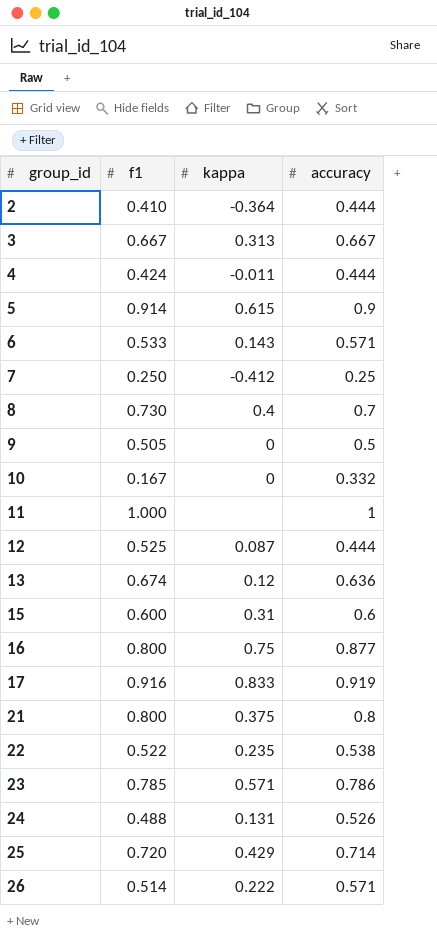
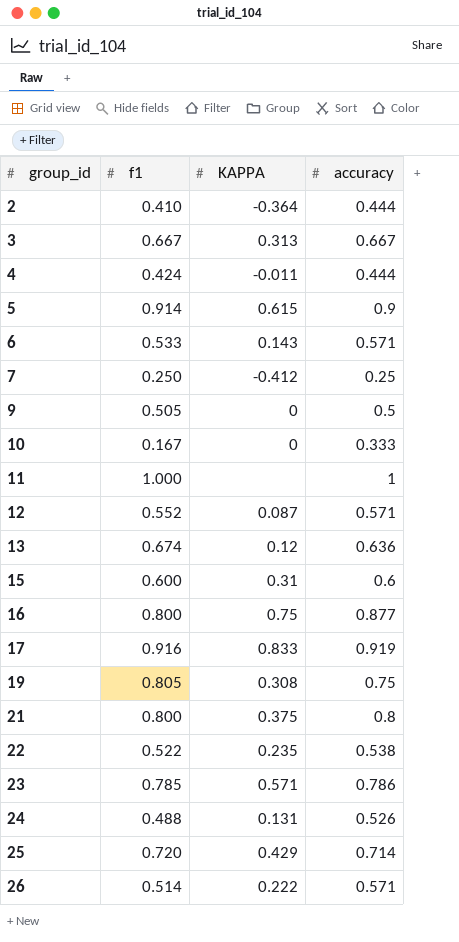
column name: kappa -> KAPPA
row 8: 0.730 | 0.4 | 0.7 -> none
10 | accuracy: 0.332 -> 0.333
12 | f1: 0.525 -> 0.552
12 | accuracy: 0.444 -> 0.571
row 19: none -> 0.805 | 0.308 | 0.75

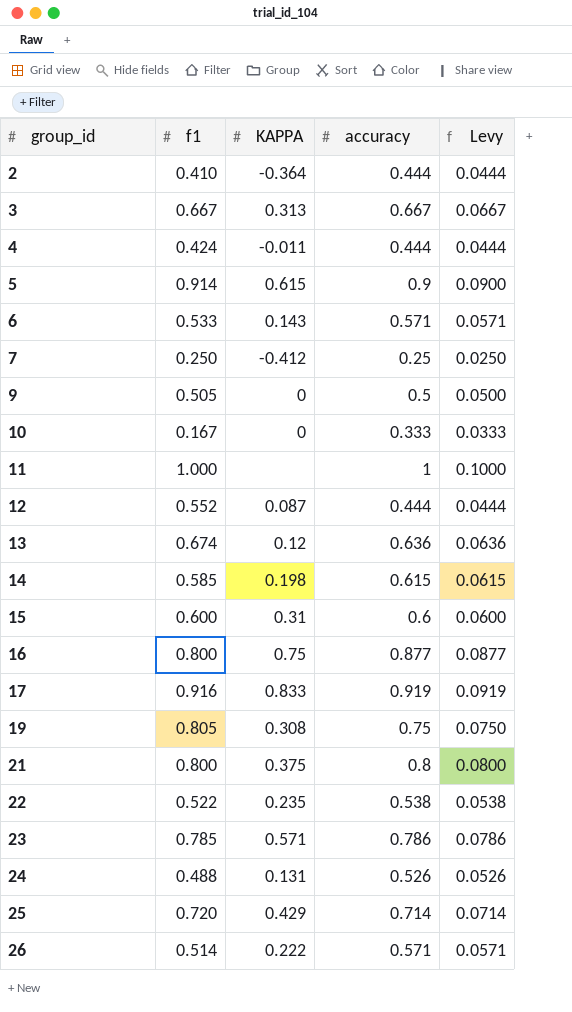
column Levy | formula: none -> [accuracy] * 0.1
12 | accuracy: 0.571 -> 0.444
row 14: none -> 0.585 | 0.198 | 0.615 | 0.0615

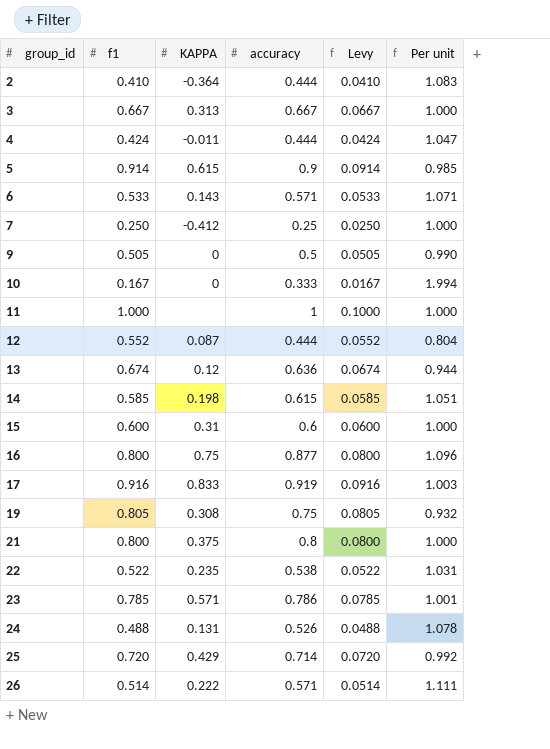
column Levy | formula: [accuracy] * 0.1 -> [f1] * 0.1
column Per unit | formula: none -> [accuracy] / [f1]

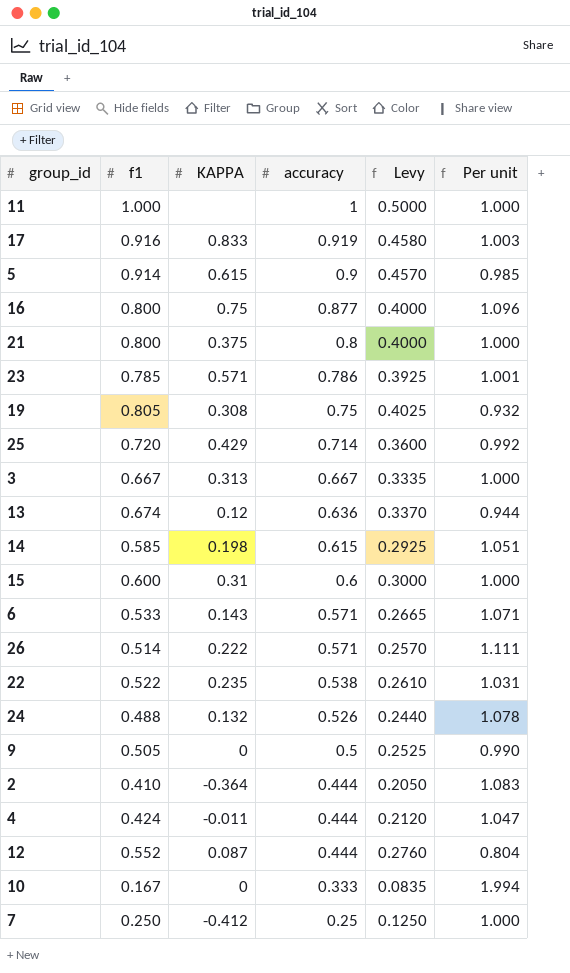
row order: group_id ascending -> accuracy descending
column Levy | formula: [f1] * 0.1 -> [f1] * 0.5
24 | KAPPA: 0.131 -> 0.132

